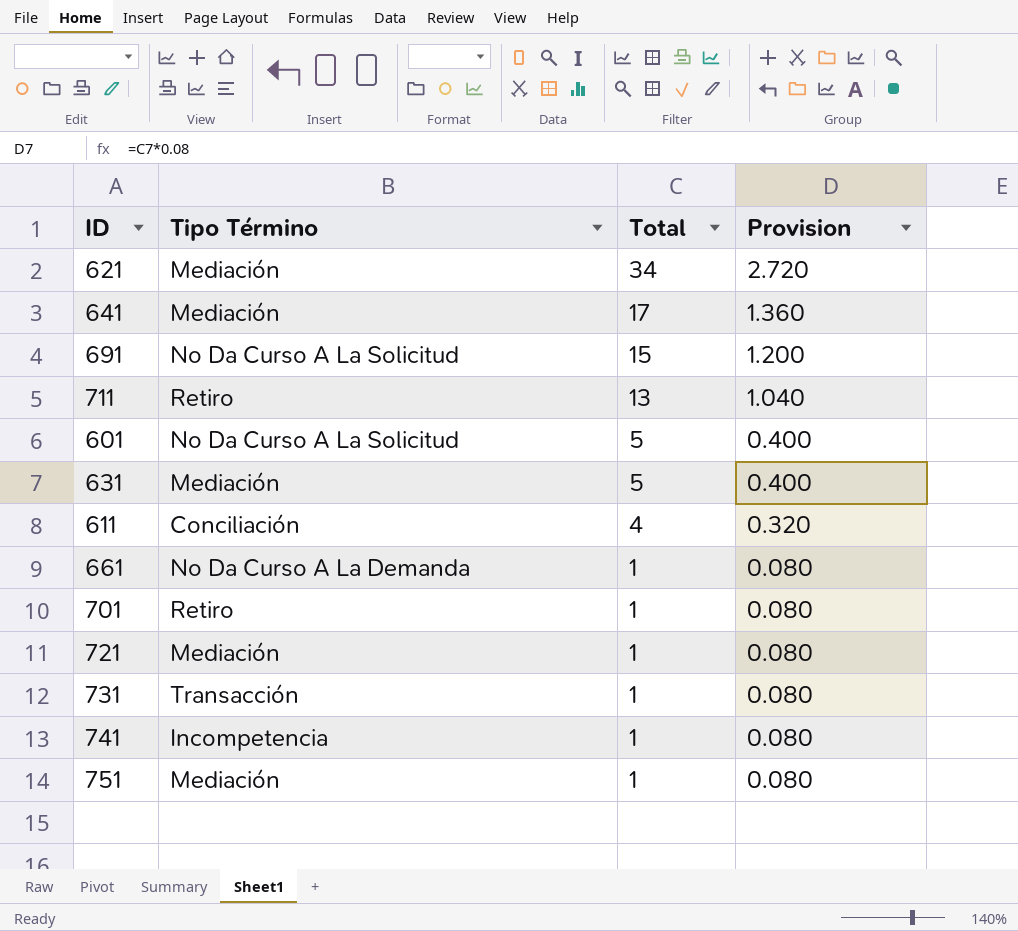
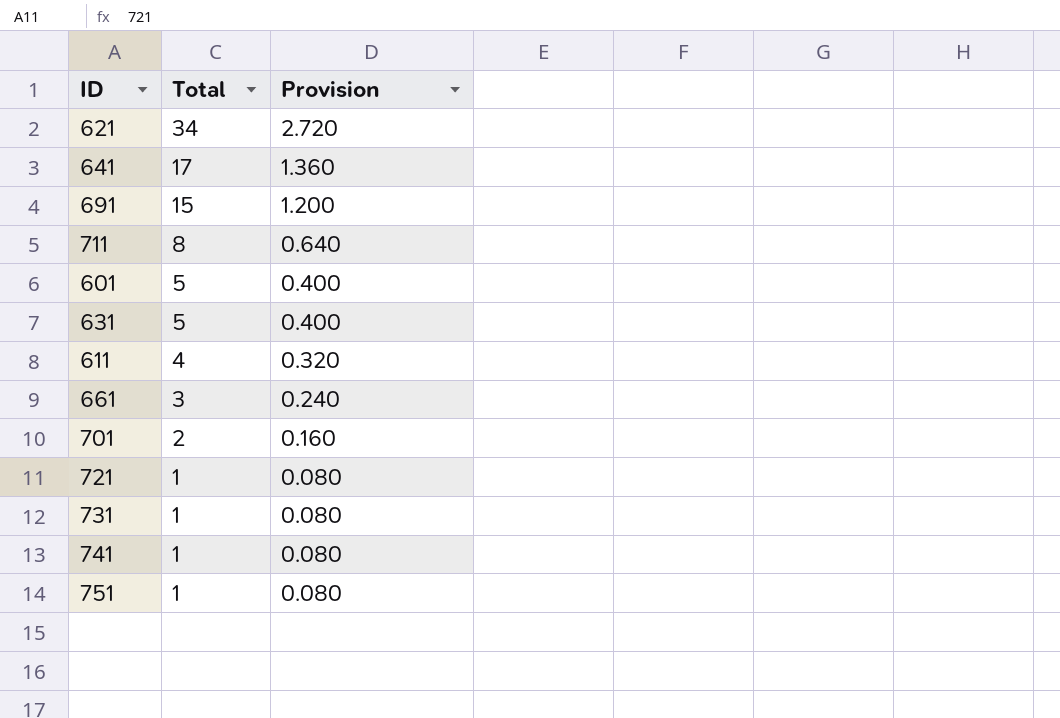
column Tipo Término | position: 2 -> none
711 | Total: 13 -> 8
711 | Provision: 1.040 -> 0.640
661 | Total: 1 -> 3
661 | Provision: 0.080 -> 0.240
701 | Total: 1 -> 2
701 | Provision: 0.080 -> 0.160

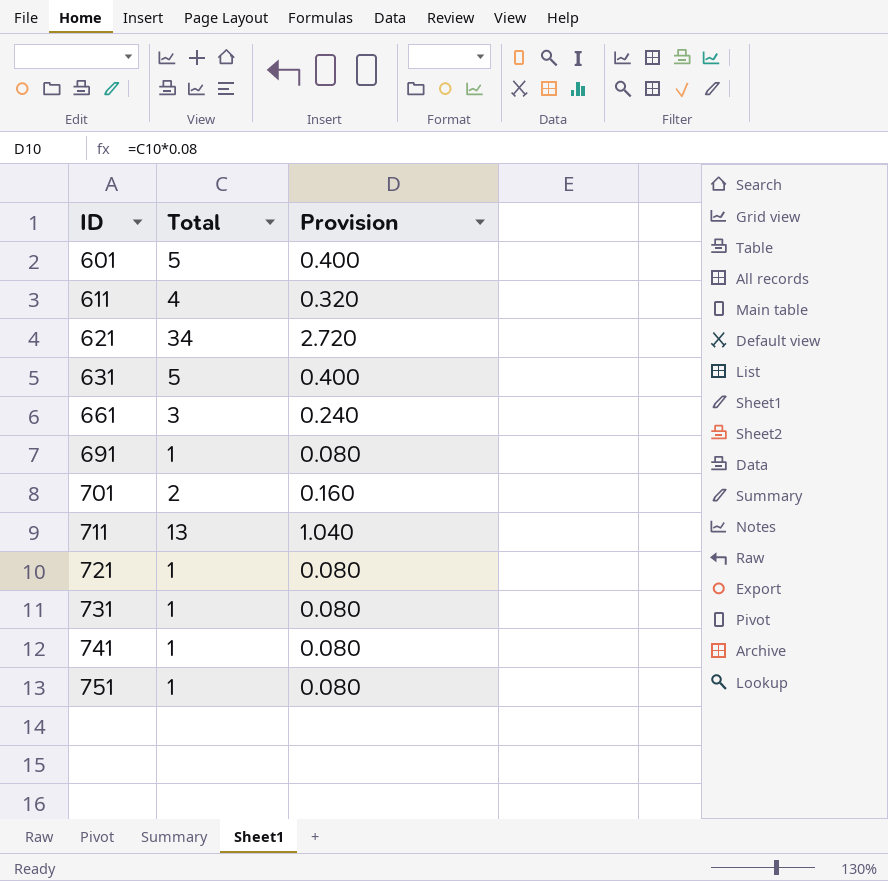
row order: Total descending -> ID ascending
row 641: 17 | 1.360 -> none
691 | Total: 15 -> 1
691 | Provision: 1.200 -> 0.080
711 | Total: 8 -> 13
711 | Provision: 0.640 -> 1.040

